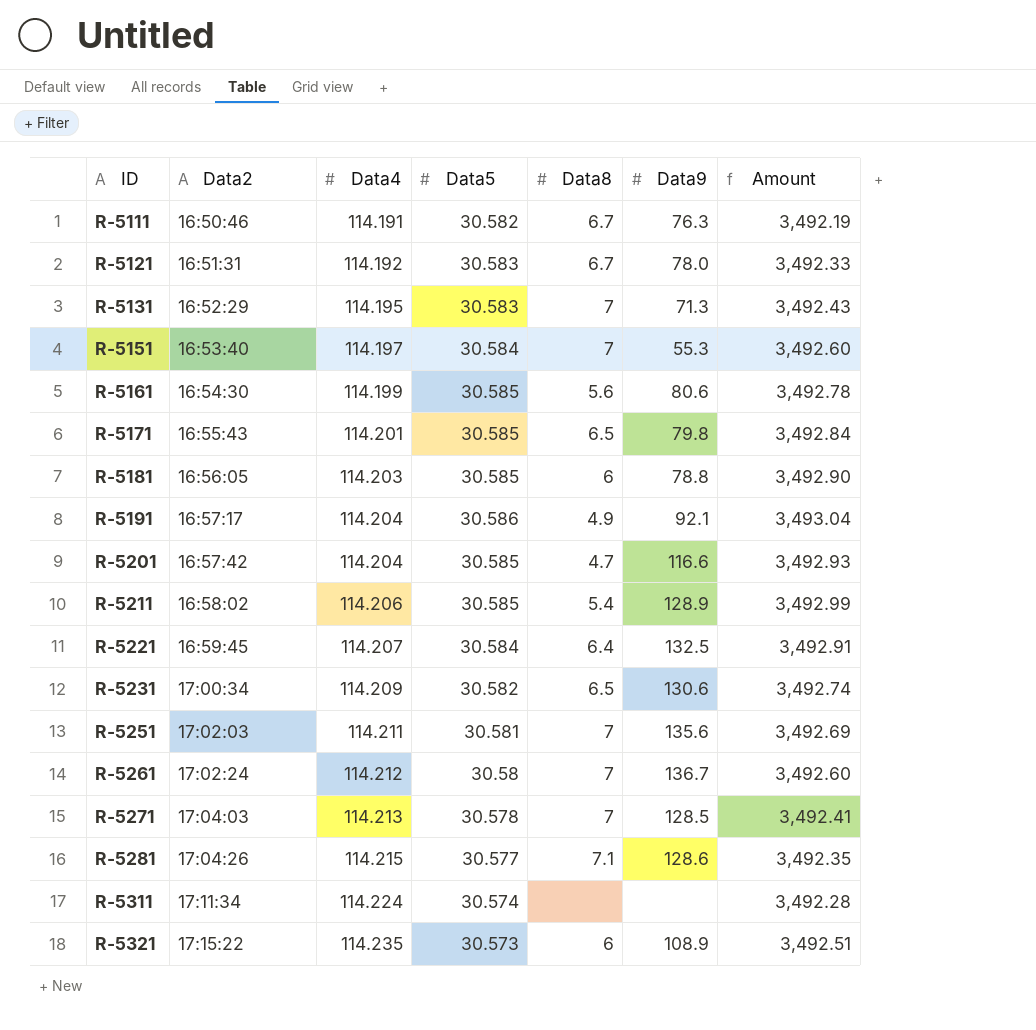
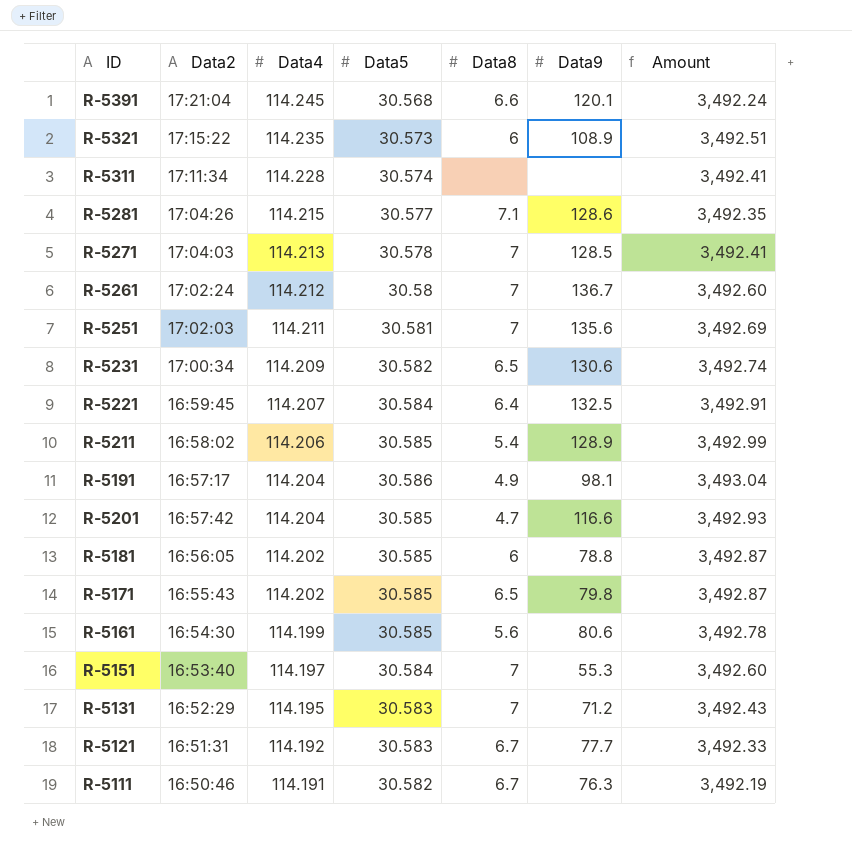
row order: ID ascending -> Data4 descending
row R-5391: none -> 17:21:04 | 114.245 | 30.568 | 6.6 | 120.1 | 3,492.24
R-5311 | Data4: 114.224 -> 114.228
R-5311 | Amount: 3,492.28 -> 3,492.41
R-5191 | Data9: 92.1 -> 98.1
R-5181 | Data4: 114.203 -> 114.202
R-5181 | Amount: 3,492.90 -> 3,492.87
R-5171 | Data4: 114.201 -> 114.202
R-5171 | Amount: 3,492.84 -> 3,492.87
R-5131 | Data9: 71.3 -> 71.2
R-5121 | Data9: 78.0 -> 77.7

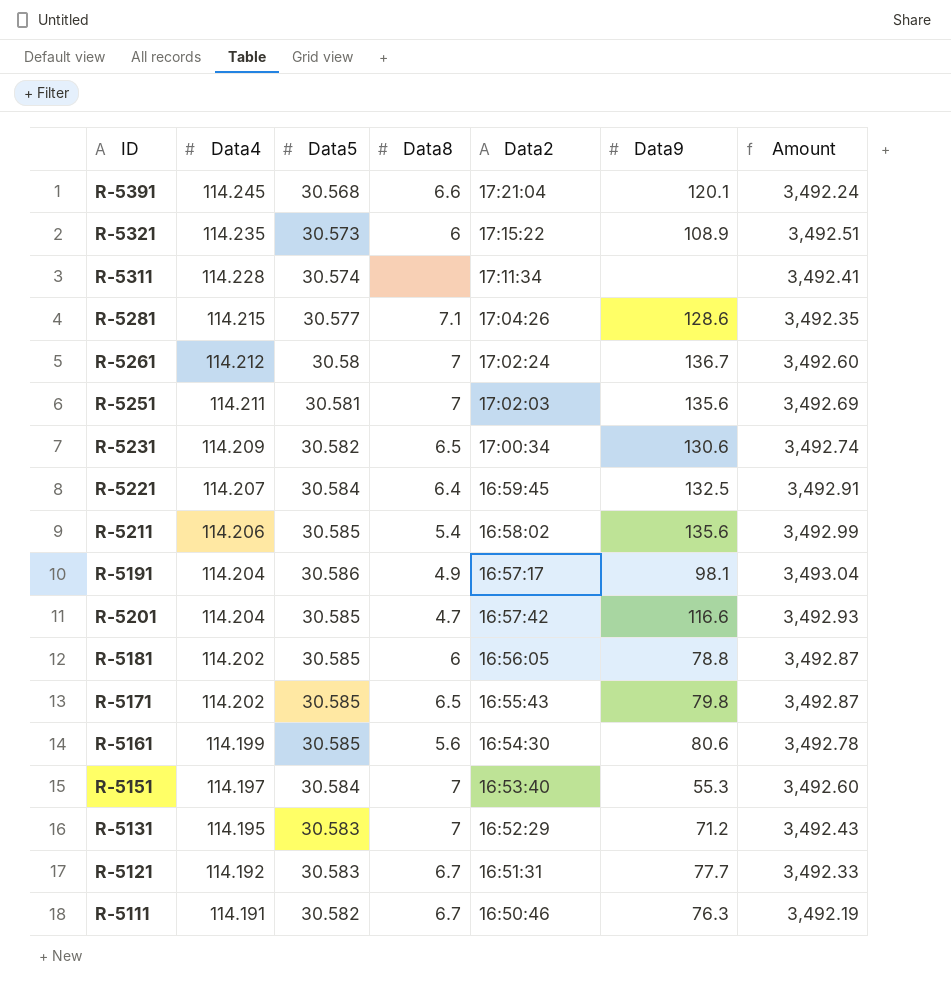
column Data2 | position: 2 -> 5
row R-5271: 17:04:03 | 114.213 | 30.578 | 7 | 128.5 | 3,492.41 -> none
R-5211 | Data9: 128.9 -> 135.6

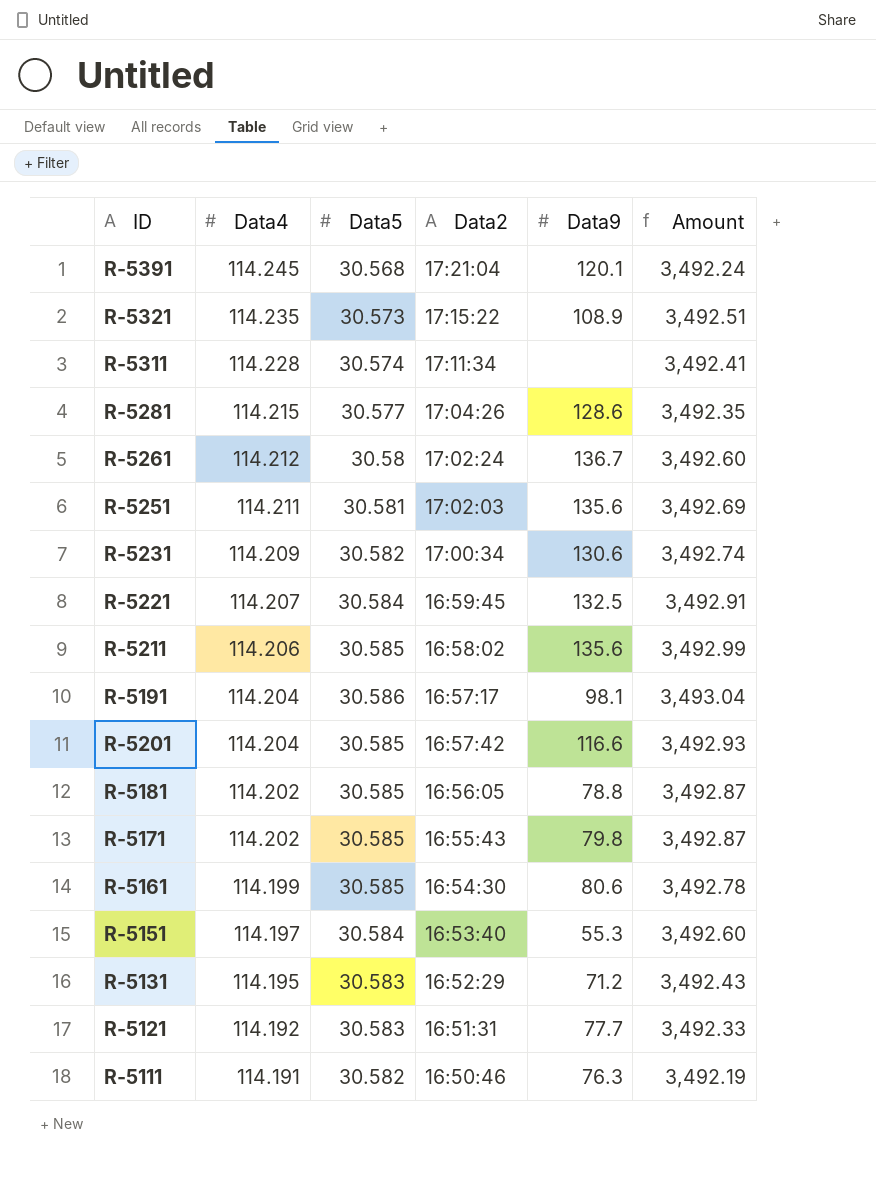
column Data8 | position: 4 -> none

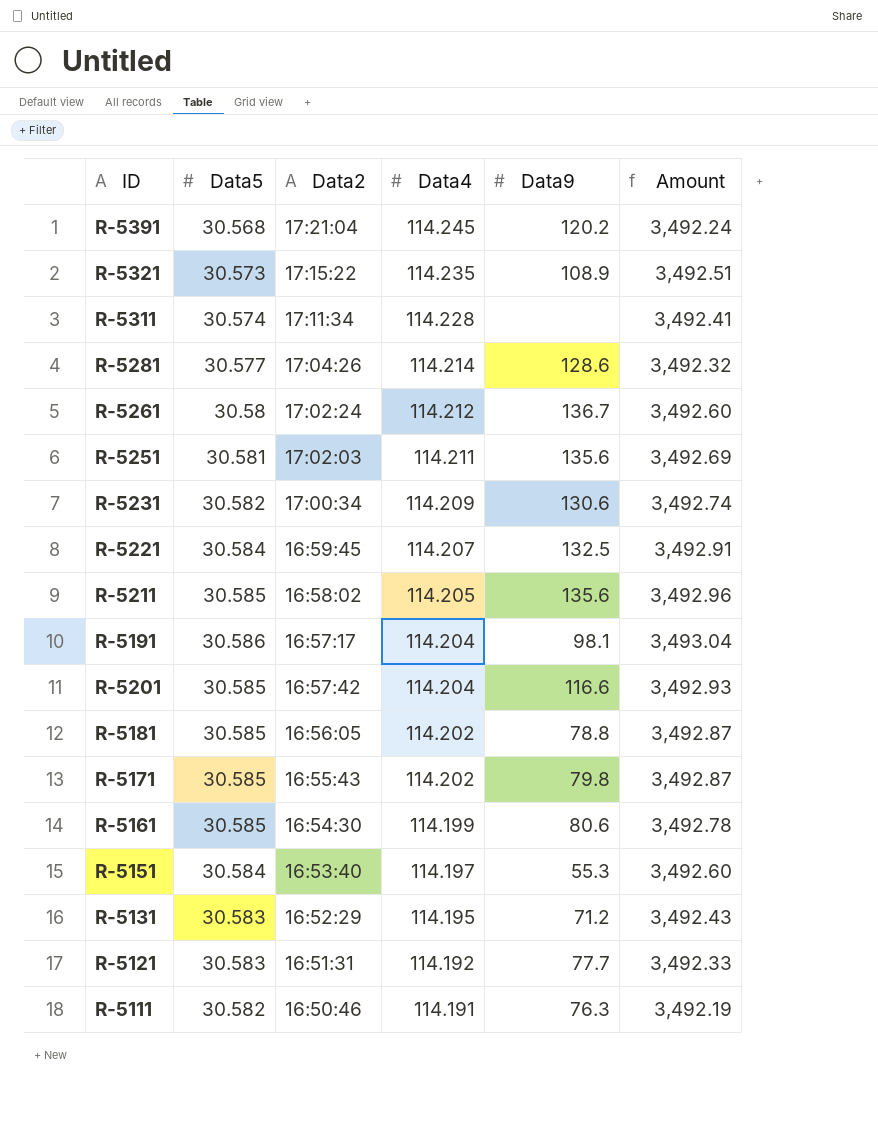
column Data4 | position: 2 -> 4
R-5391 | Data9: 120.1 -> 120.2
R-5281 | Data4: 114.215 -> 114.214
R-5281 | Amount: 3,492.35 -> 3,492.32
R-5211 | Data4: 114.206 -> 114.205
R-5211 | Amount: 3,492.99 -> 3,492.96

